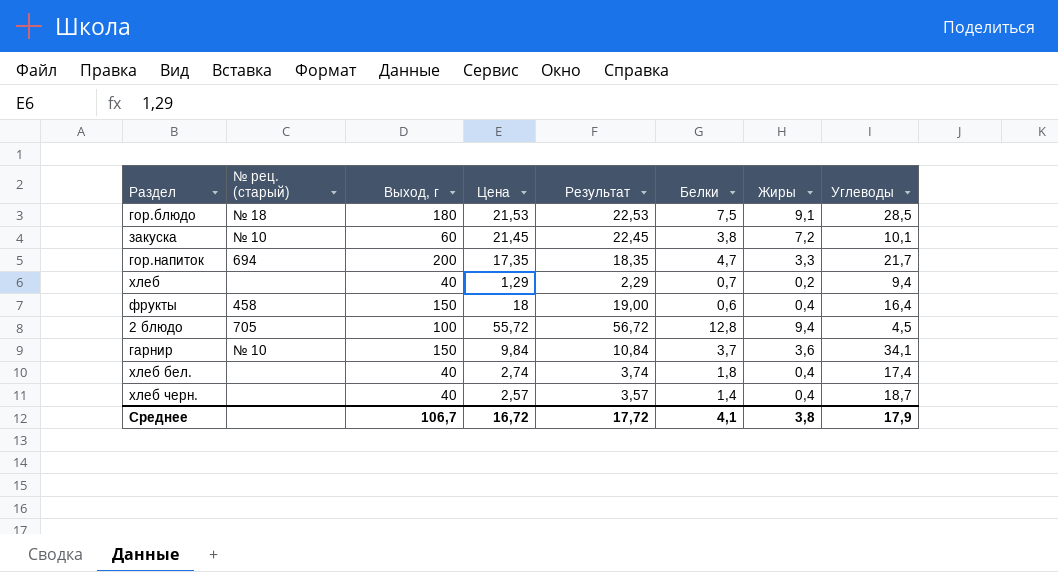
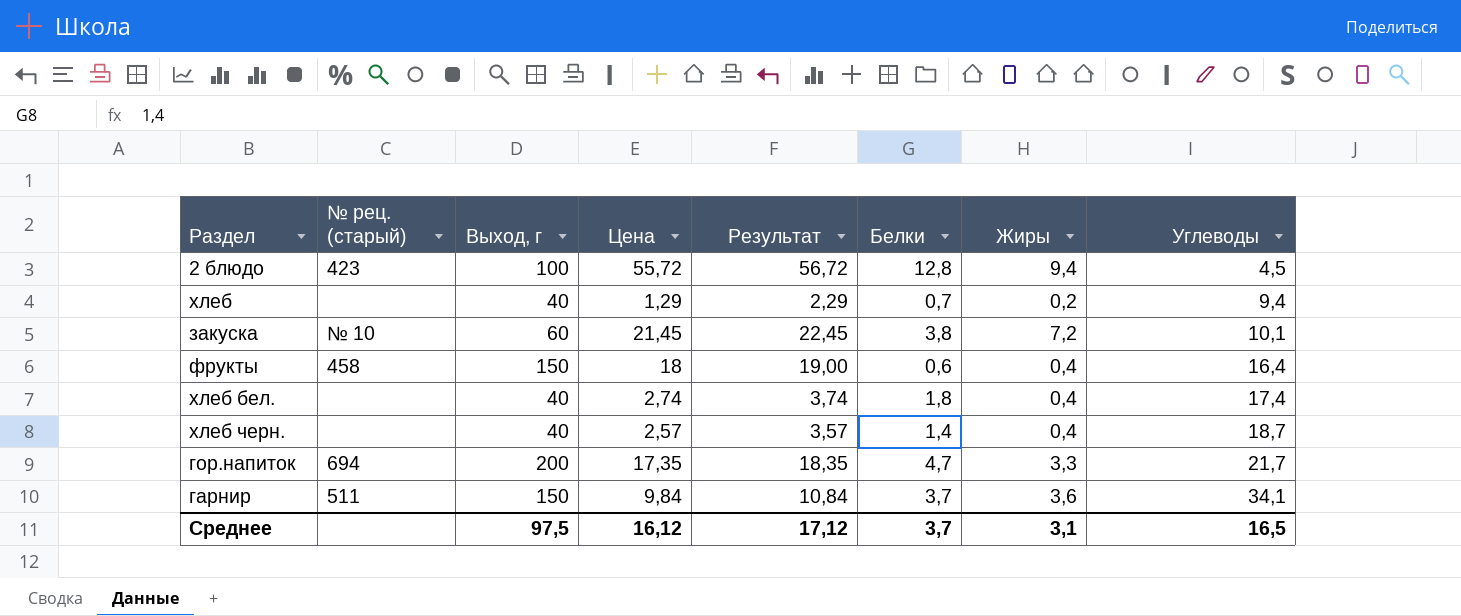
row order: none -> Углеводы ascending
row гор.блюдо: № 18 | 180 | 21,53 | 22,53 | 7,5 | 9,1 | 28,5 -> none
2 блюдо | № рец. (старый): 705 -> 423
гарнир | № рец. (старый): № 10 -> 511
Среднее | Выход, г: 106,7 -> 97,5
Среднее | Цена: 16,72 -> 16,12
Среднее | Результат: 17,72 -> 17,12
Среднее | Белки: 4,1 -> 3,7
Среднее | Жиры: 3,8 -> 3,1
Среднее | Углеводы: 17,9 -> 16,5

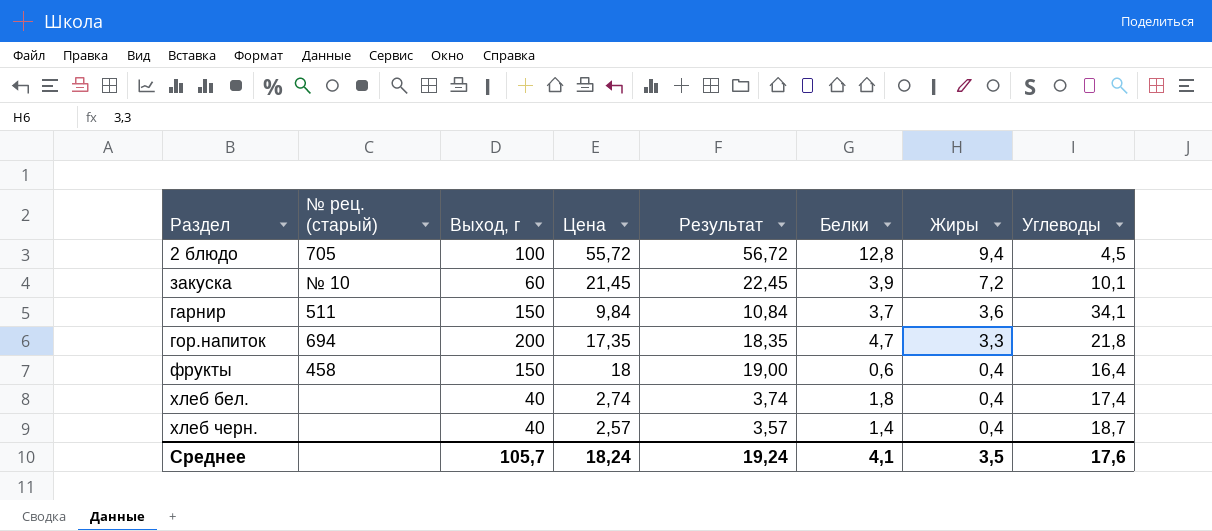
row order: Углеводы ascending -> Жиры descending
row хлеб: none | 40 | 1,29 | 2,29 | 0,7 | 0,2 | 9,4 -> none
2 блюдо | № рец. (старый): 423 -> 705
закуска | Белки: 3,8 -> 3,9
гор.напиток | Углеводы: 21,7 -> 21,8
Среднее | Выход, г: 97,5 -> 105,7
Среднее | Цена: 16,12 -> 18,24
Среднее | Результат: 17,12 -> 19,24
Среднее | Белки: 3,7 -> 4,1
Среднее | Жиры: 3,1 -> 3,5
Среднее | Углеводы: 16,5 -> 17,6

